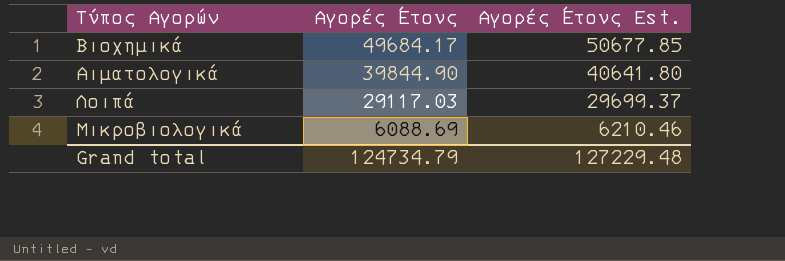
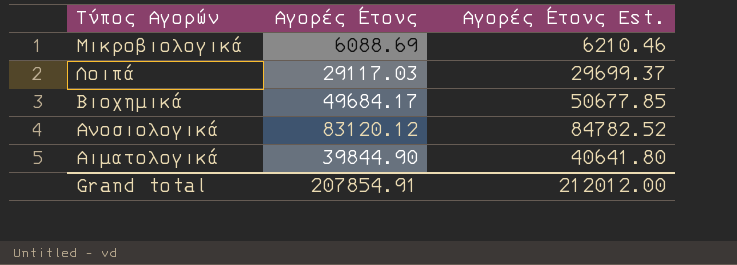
row order: Αγορές Έτους descending -> Τύπος Αγορών descending
row Ανοσιολογικά: none -> 83120.12 | 84782.52
Grand total | Αγορές Έτους: 124734.79 -> 207854.91
Grand total | Αγορές Έτους Est.: 127229.48 -> 212012.00

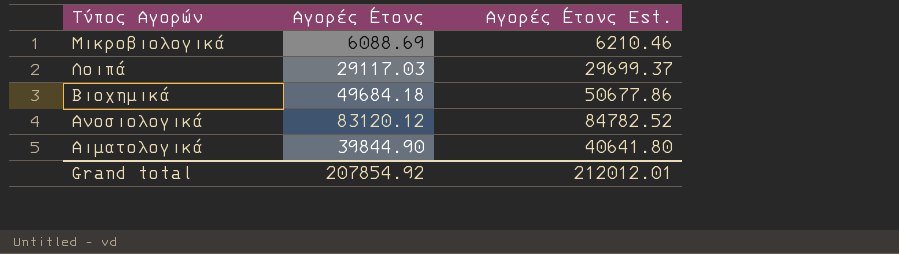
Βιοχημικά | Αγορές Έτους: 49684.17 -> 49684.18
Βιοχημικά | Αγορές Έτους Est.: 50677.85 -> 50677.86
Grand total | Αγορές Έτους: 207854.91 -> 207854.92
Grand total | Αγορές Έτους Est.: 212012.00 -> 212012.01

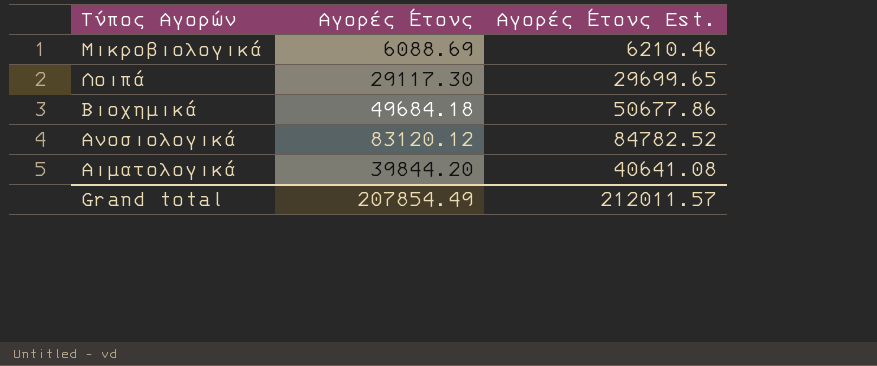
Λοιπά | Αγορές Έτους: 29117.03 -> 29117.30
Λοιπά | Αγορές Έτους Est.: 29699.37 -> 29699.65
Αιματολογικά | Αγορές Έτους: 39844.90 -> 39844.20
Αιματολογικά | Αγορές Έτους Est.: 40641.80 -> 40641.08
Grand total | Αγορές Έτους: 207854.92 -> 207854.49
Grand total | Αγορές Έτους Est.: 212012.01 -> 212011.57

